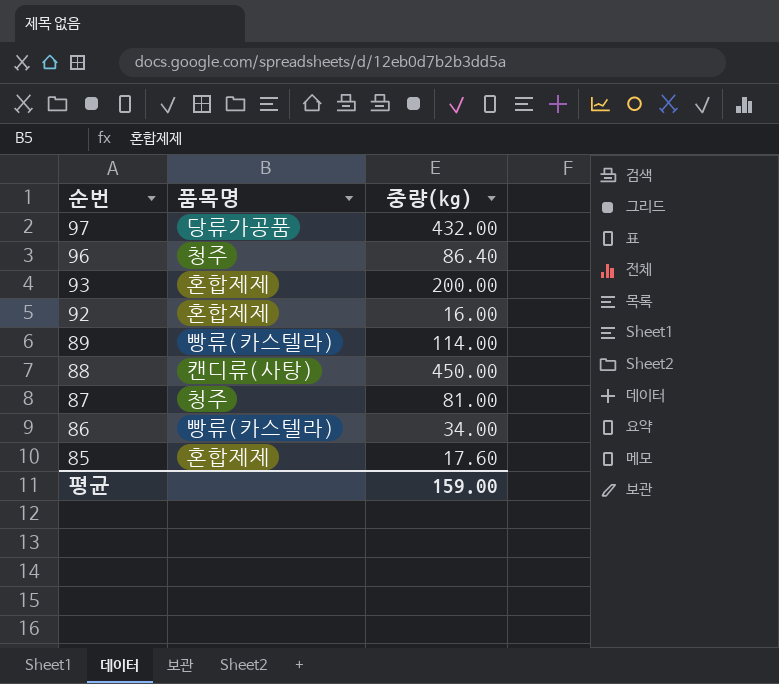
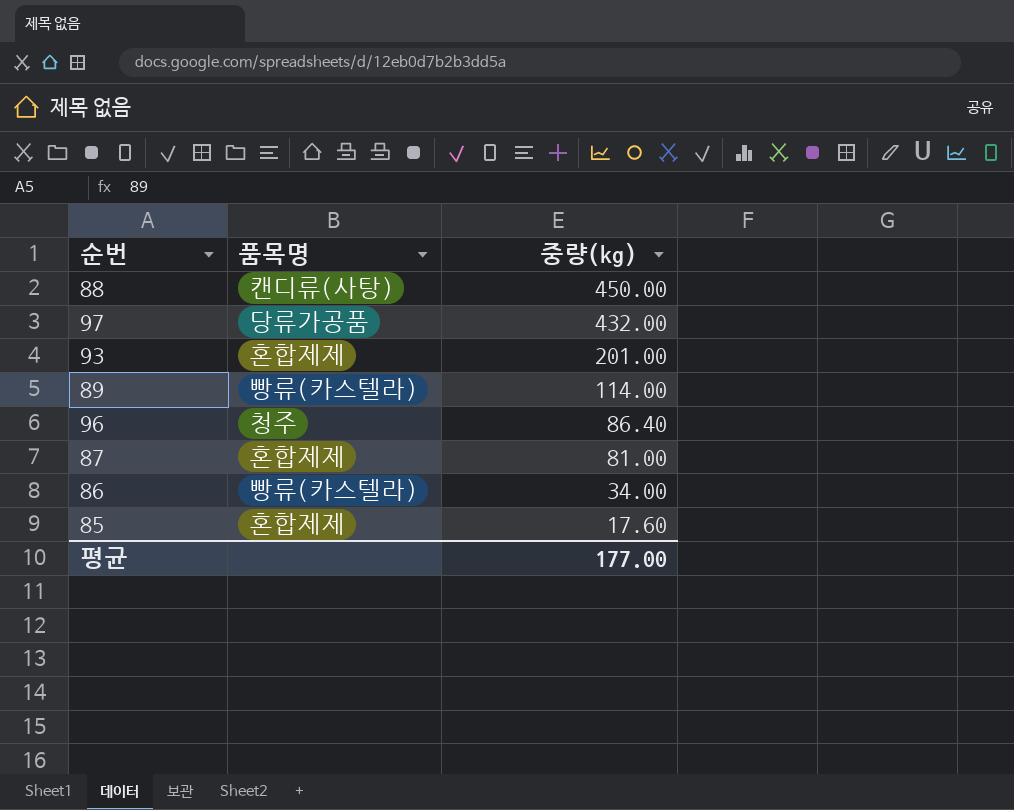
row order: 순번 descending -> 중량(kg) descending
row 92: 혼합제제 | 16.00 -> none
93 | 중량(kg): 200.00 -> 201.00
87 | 품목명: 청주 -> 혼합제제
평균 | 중량(kg): 159.00 -> 177.00

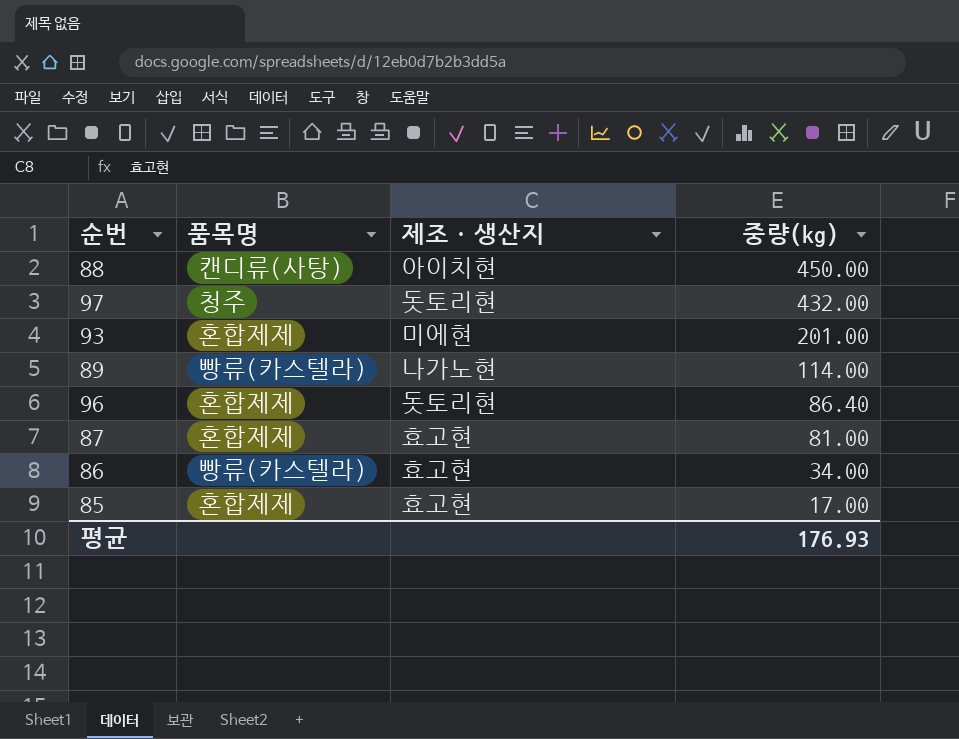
column 제조·생산지 | position: none -> 3
97 | 품목명: 당류가공품 -> 청주
96 | 품목명: 청주 -> 혼합제제
85 | 중량(kg): 17.60 -> 17.00
평균 | 중량(kg): 177.00 -> 176.93

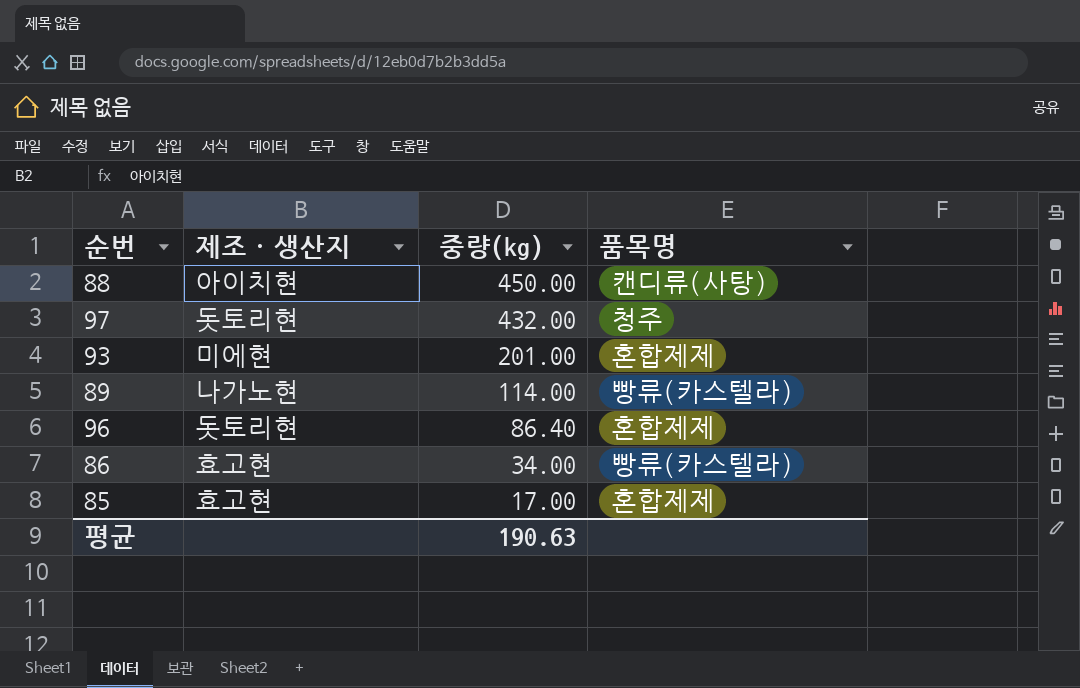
column 품목명 | position: 2 -> 4
row 87: 혼합제제 | 효고현 | 81.00 -> none
평균 | 중량(kg): 176.93 -> 190.63

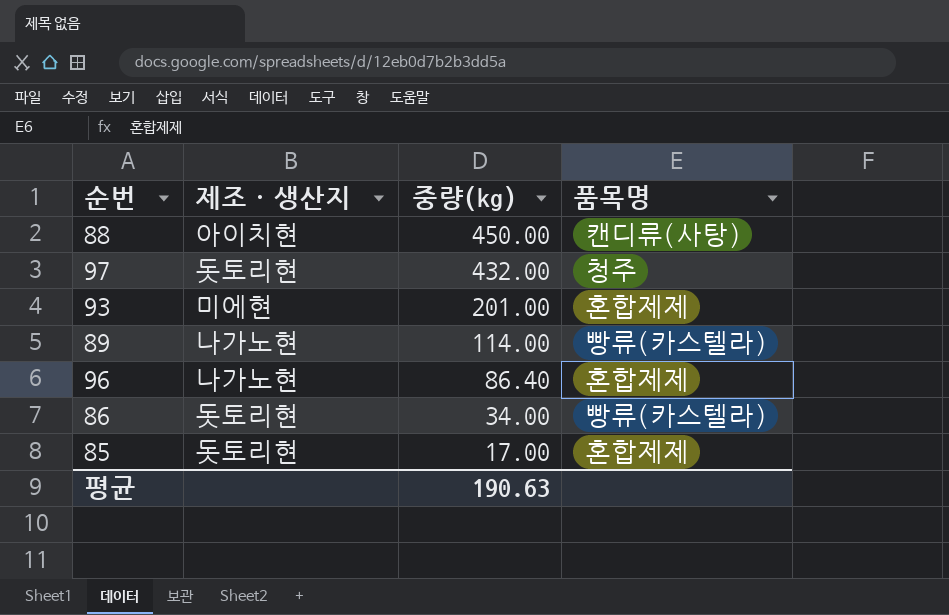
96 | 제조·생산지: 돗토리현 -> 나가노현
86 | 제조·생산지: 효고현 -> 돗토리현
85 | 제조·생산지: 효고현 -> 돗토리현

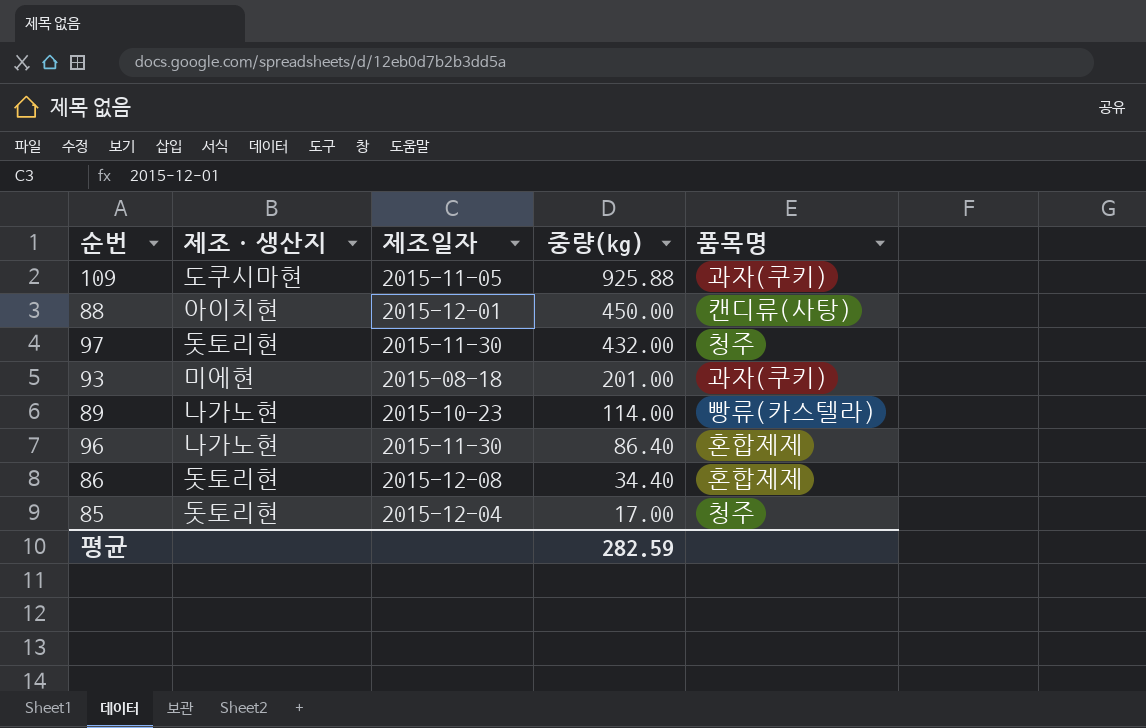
column 제조일자 | position: none -> 3
row 109: none -> 도쿠시마현 | 2015-11-05 | 925.88 | 과자(쿠키)
93 | 품목명: 혼합제제 -> 과자(쿠키)
86 | 중량(kg): 34.00 -> 34.40
86 | 품목명: 빵류(카스텔라) -> 혼합제제
85 | 품목명: 혼합제제 -> 청주
평균 | 중량(kg): 190.63 -> 282.59

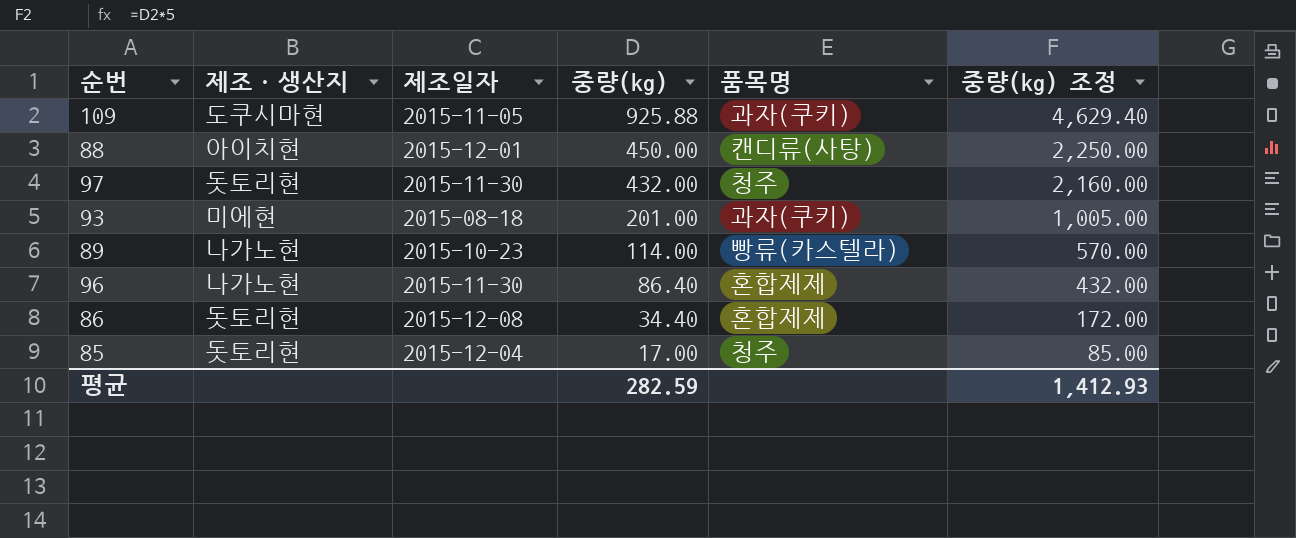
column 중량(kg) 조정 | formula: none -> [중량(kg)] * 5

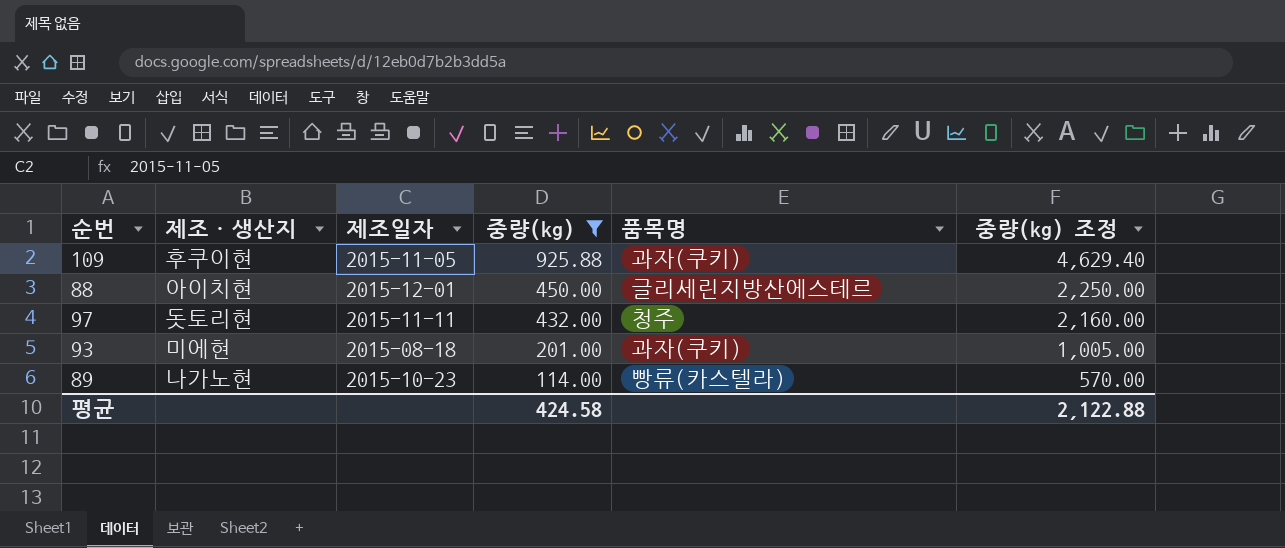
filter: none -> 중량(kg) >= 114.00
109 | 제조·생산지: 도쿠시마현 -> 후쿠이현
88 | 품목명: 캔디류(사탕) -> 글리세린지방산에스테르
97 | 제조일자: 2015-11-30 -> 2015-11-11
평균 | 중량(kg): 282.59 -> 424.58
평균 | 중량(kg) 조정: 1,412.93 -> 2,122.88

